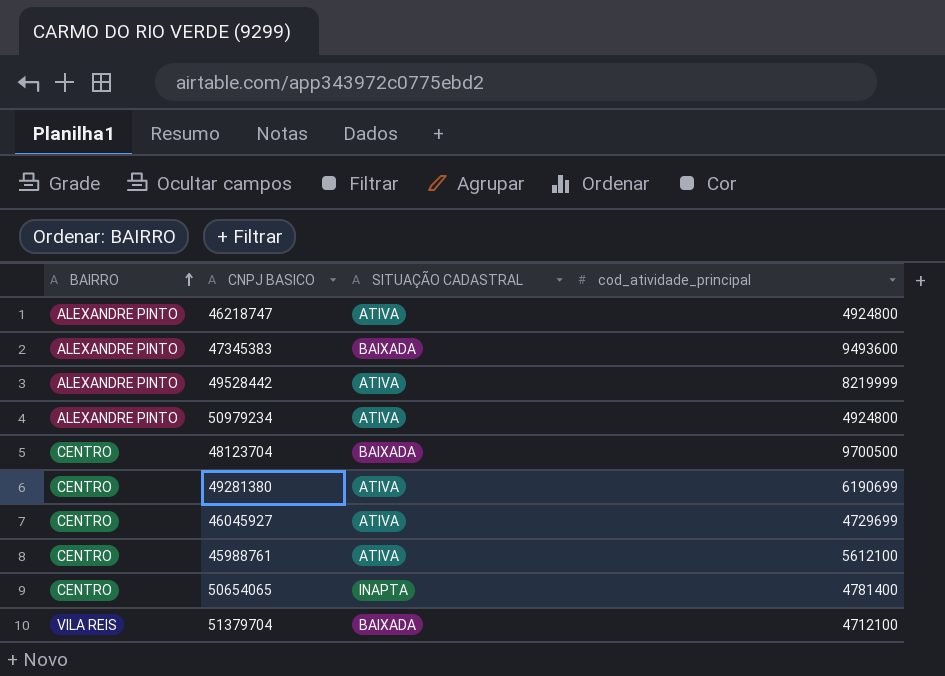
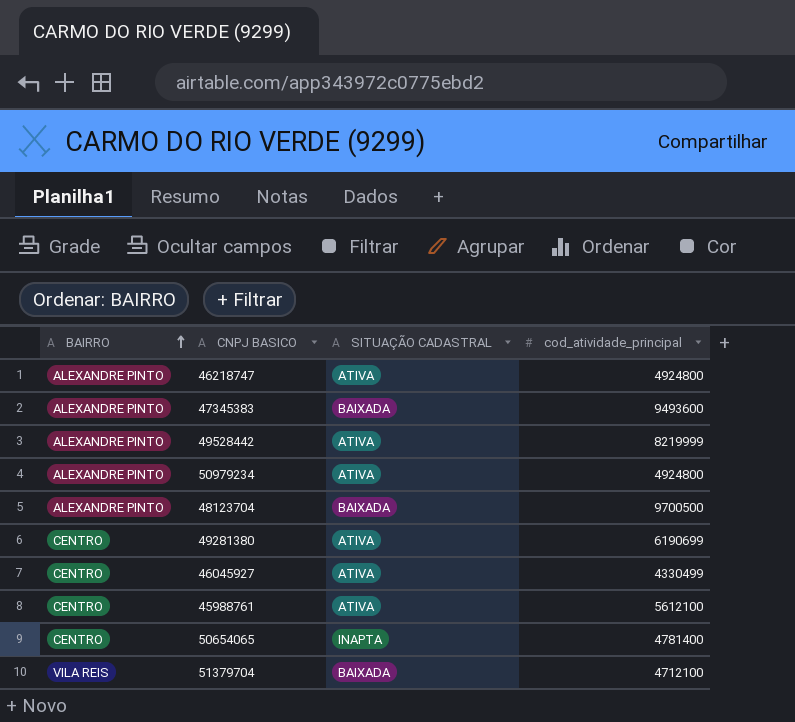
48123704 | BAIRRO: CENTRO -> ALEXANDRE PINTO
46045927 | cod_atividade_principal: 4729699 -> 4330499

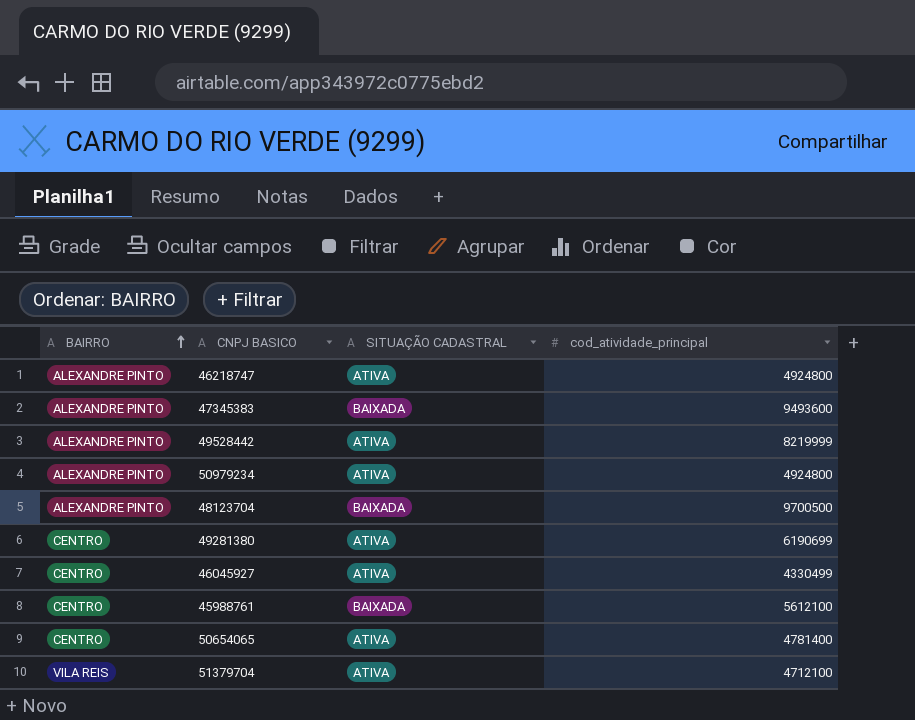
45988761 | SITUAÇÃO CADASTRAL: ATIVA -> BAIXADA
50654065 | SITUAÇÃO CADASTRAL: INAPTA -> ATIVA
51379704 | SITUAÇÃO CADASTRAL: BAIXADA -> ATIVA

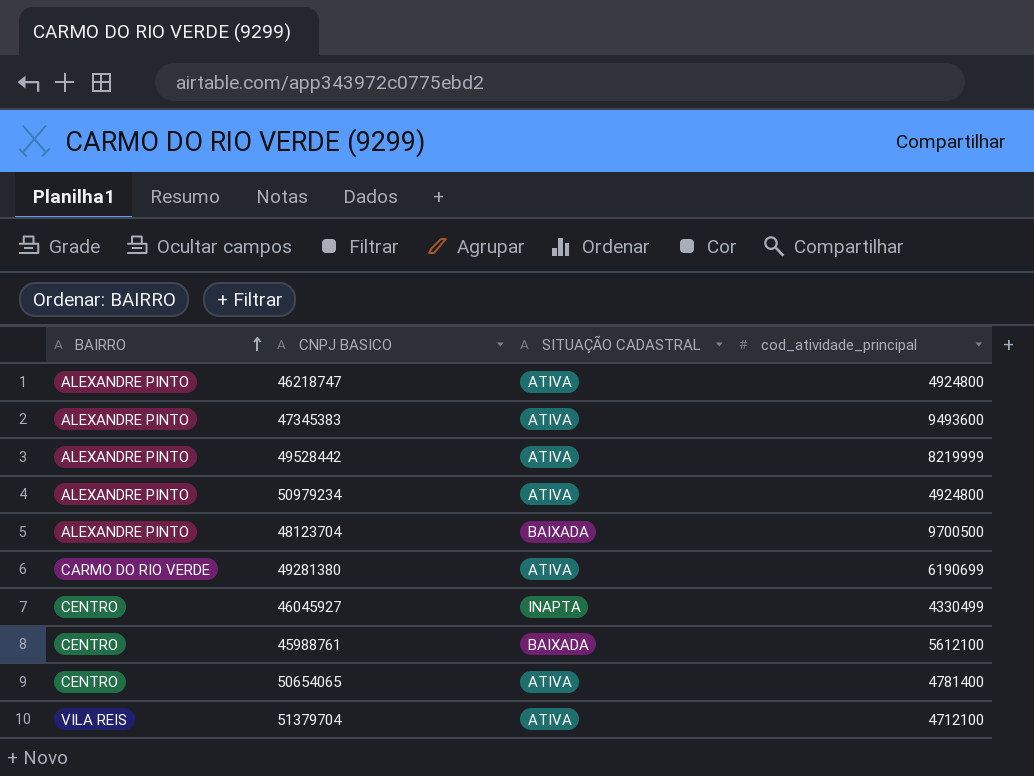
47345383 | SITUAÇÃO CADASTRAL: BAIXADA -> ATIVA
49281380 | BAIRRO: CENTRO -> CARMO DO RIO VERDE
46045927 | SITUAÇÃO CADASTRAL: ATIVA -> INAPTA

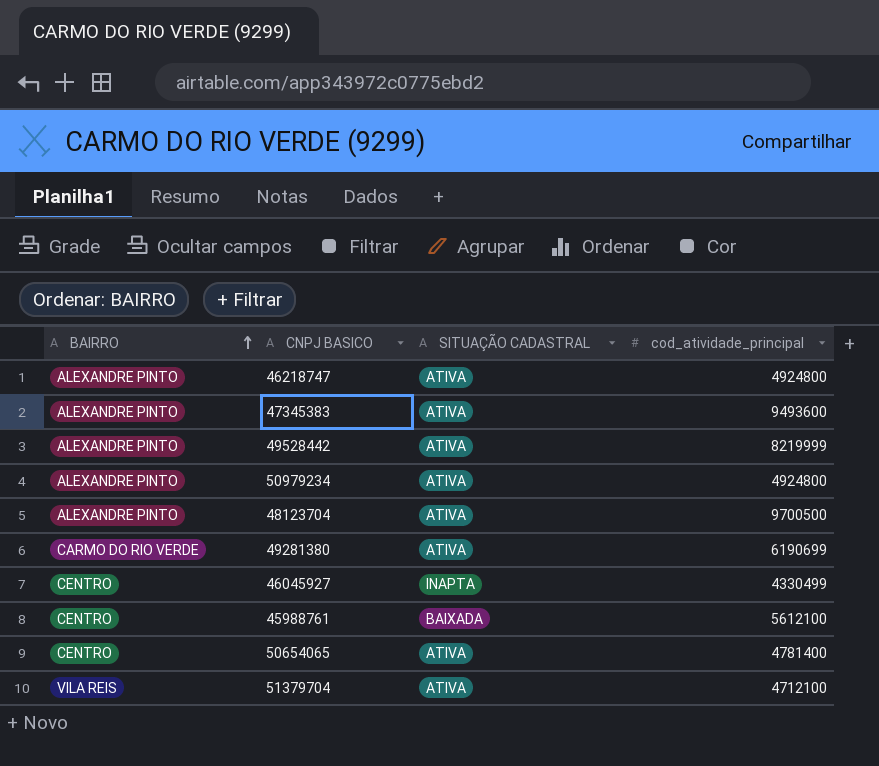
48123704 | SITUAÇÃO CADASTRAL: BAIXADA -> ATIVA

